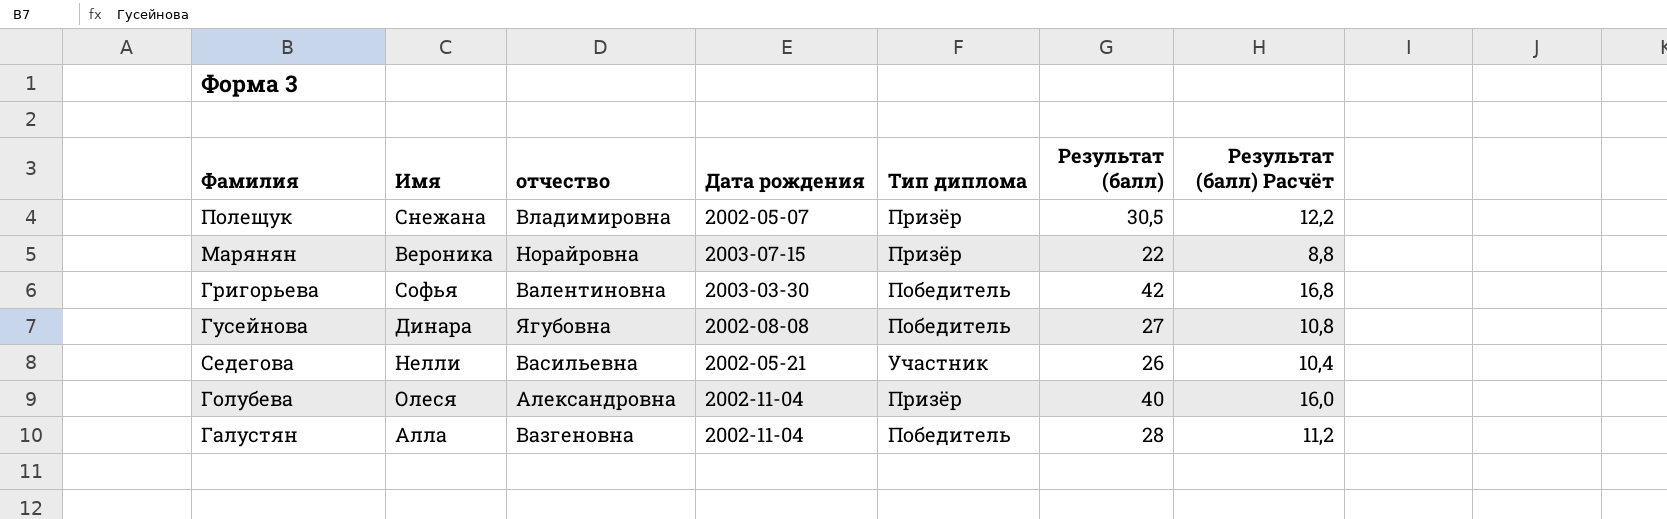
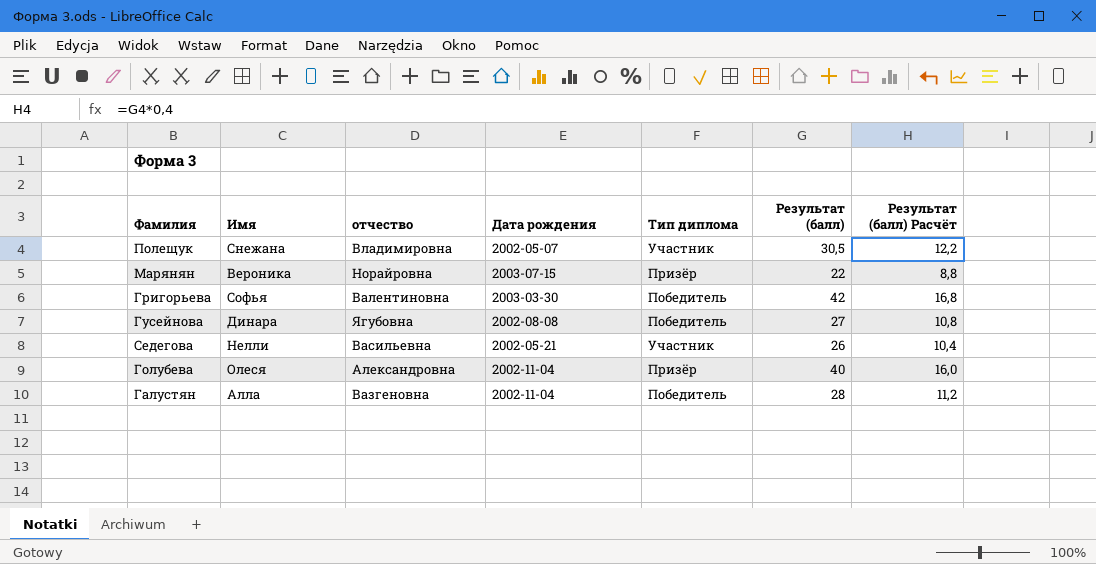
Полещук | Тип диплома: Призёр -> Участник

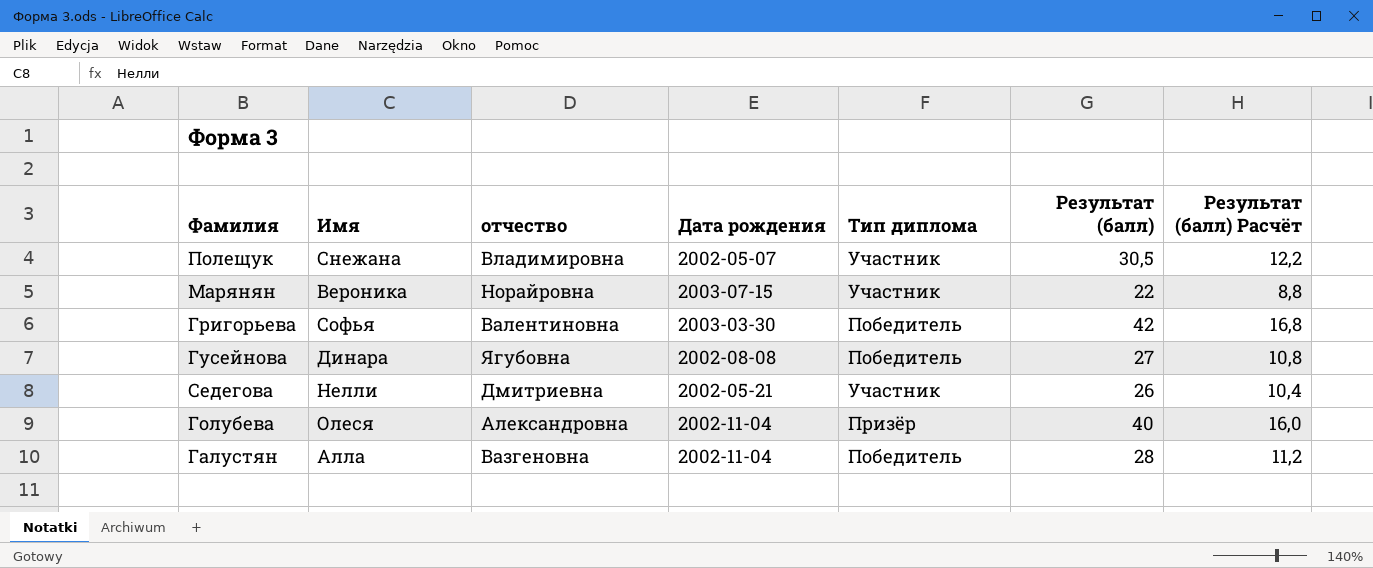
Марянян | Тип диплома: Призёр -> Участник
Седегова | отчество: Васильевна -> Дмитриевна

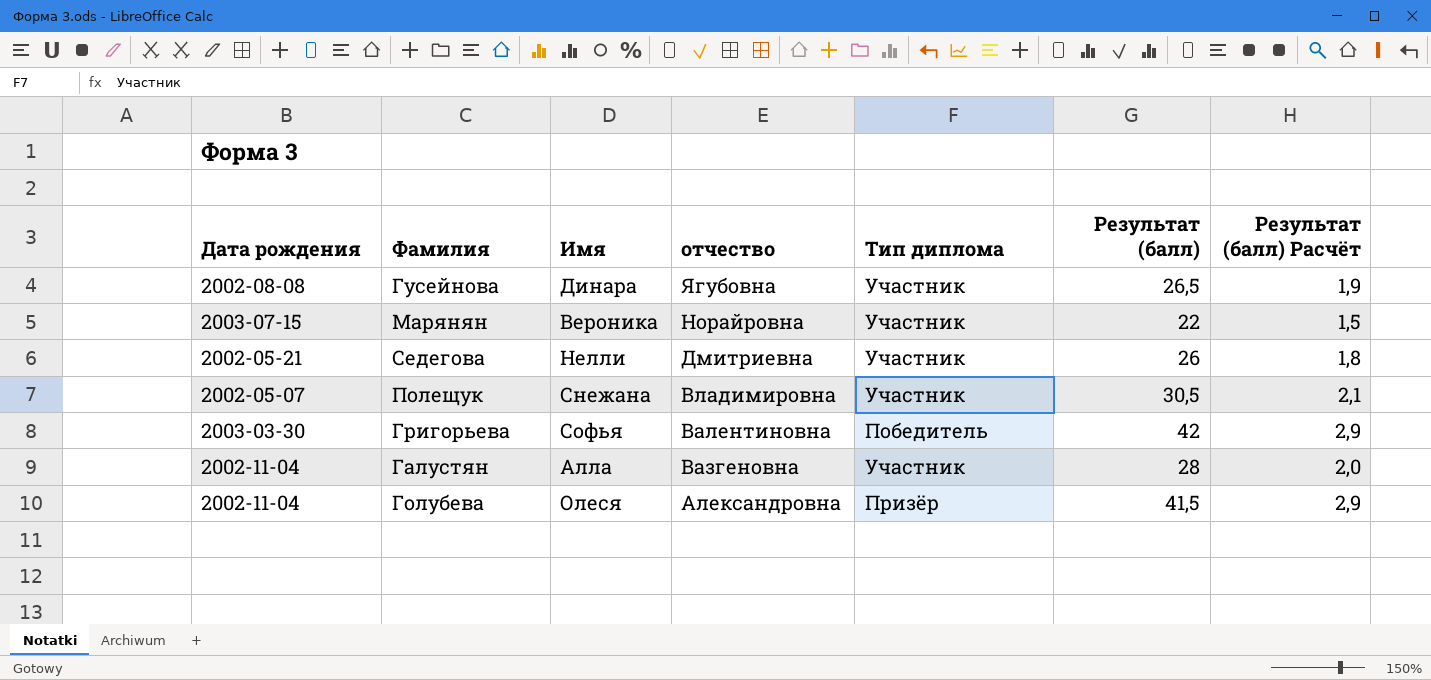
row order: none -> отчество descending
column Дата рождения | position: 4 -> 1
column Результат (балл) Расчёт | formula: [Результат (балл)] * 0,4 -> [Результат (балл)] * 0,07
Гусейнова | Тип диплома: Победитель -> Участник
Гусейнова | Результат (балл): 27 -> 26,5
Галустян | Тип диплома: Победитель -> Участник
Голубева | Результат (балл): 40 -> 41,5

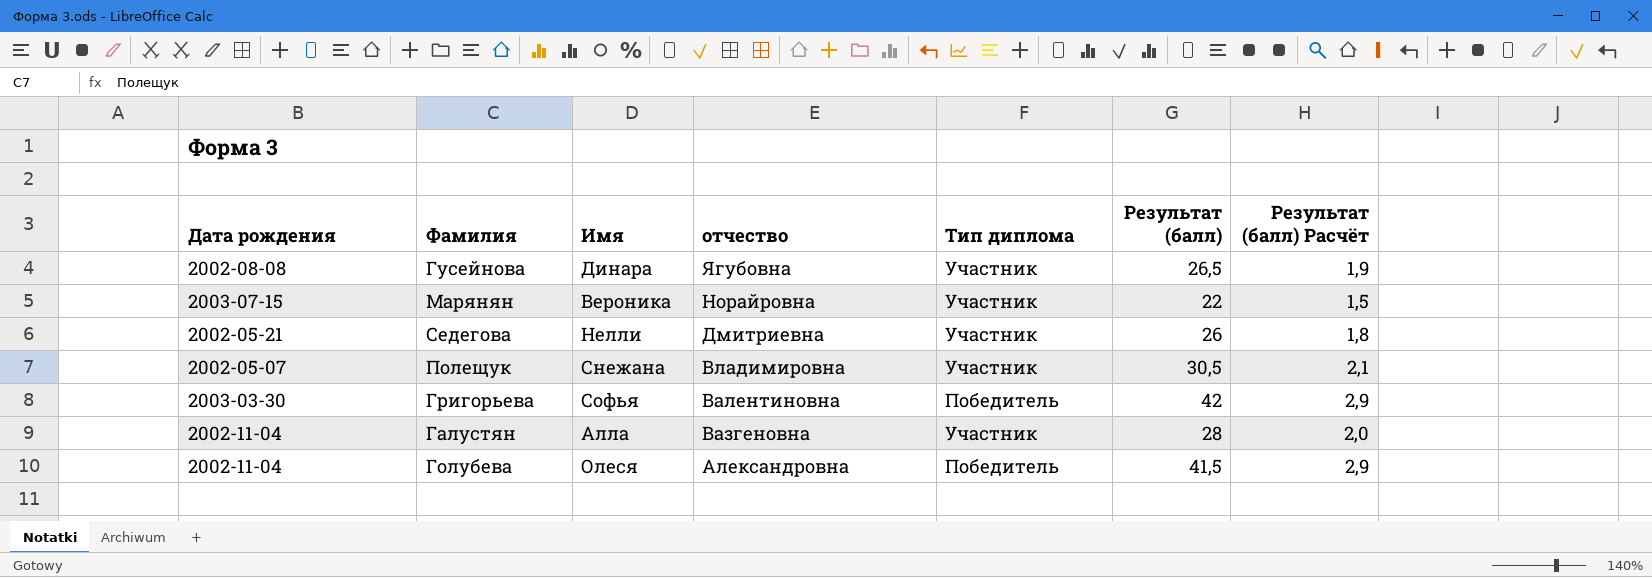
Голубева | Тип диплома: Призёр -> Победитель

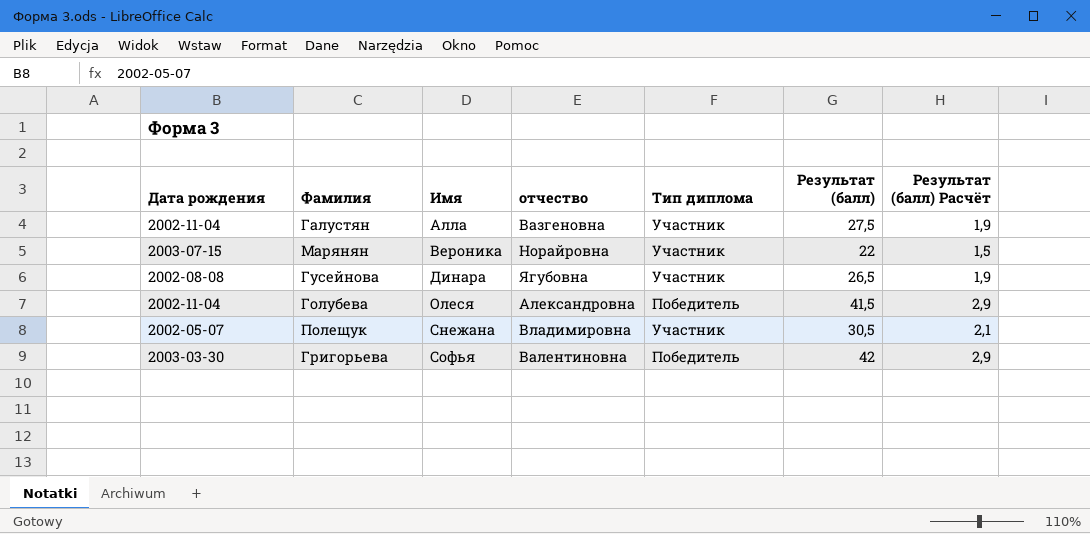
row order: отчество descending -> Имя ascending
row Седегова: 2002-05-21 | Нелли | Дмитриевна | Участник | 26 | 1,8 -> none
Галустян | Результат (балл): 28 -> 27,5
Галустян | Результат (балл) Расчёт: 2,0 -> 1,9

